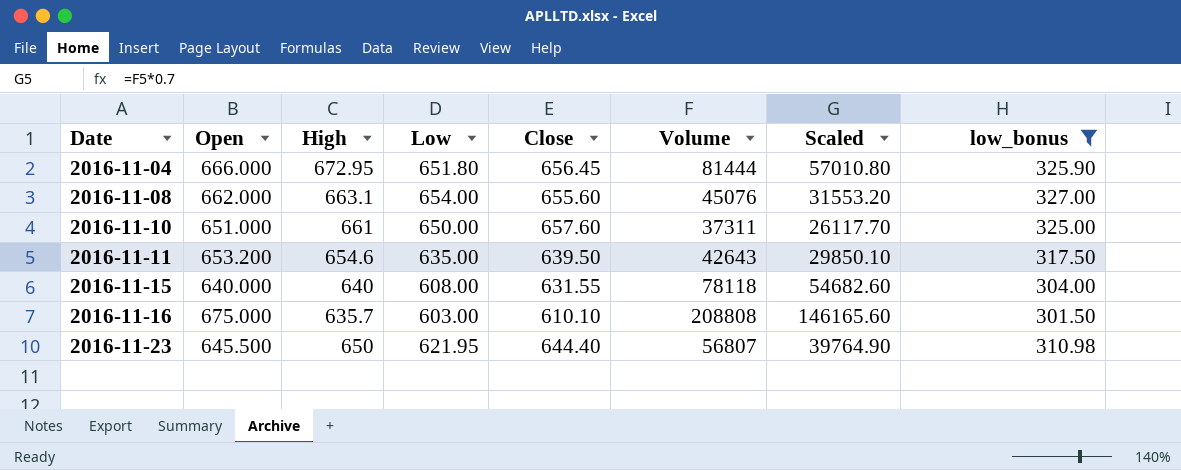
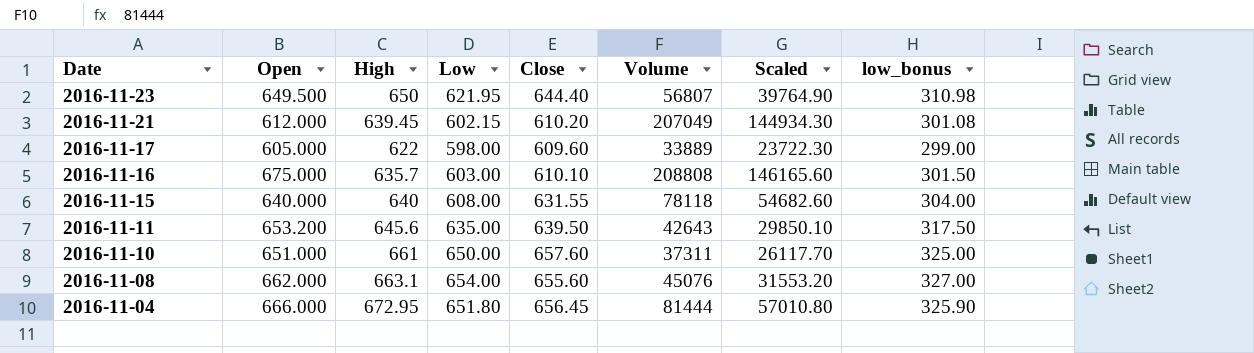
filter: low_bonus >= 301.50 -> none
row order: Date ascending -> Date descending
2016-11-23 | Open: 645.500 -> 649.500
2016-11-11 | High: 654.6 -> 645.6

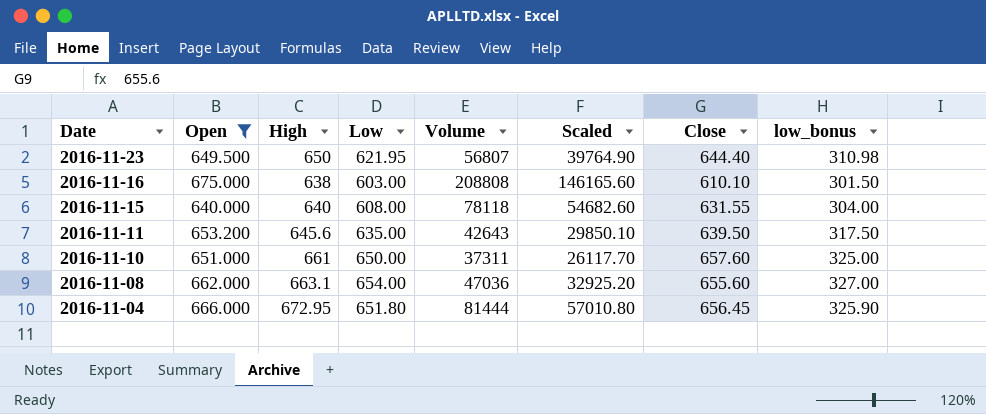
filter: none -> Open >= 640.000
column Close | position: 5 -> 7
2016-11-16 | High: 635.7 -> 638
2016-11-08 | Volume: 45076 -> 47036
2016-11-08 | Scaled: 31553.20 -> 32925.20

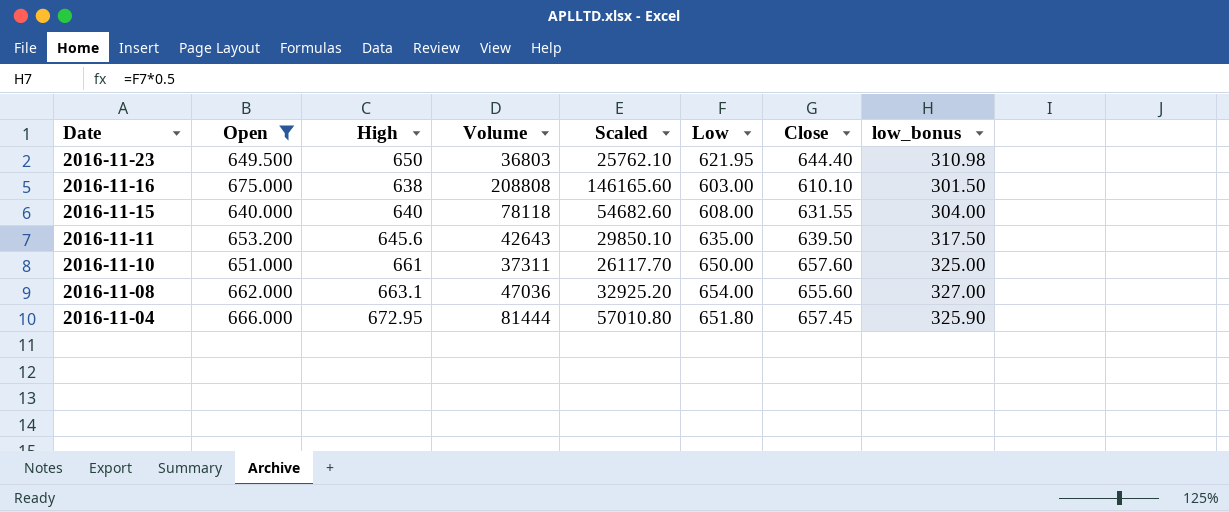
column Low | position: 4 -> 6
2016-11-23 | Volume: 56807 -> 36803
2016-11-23 | Scaled: 39764.90 -> 25762.10
2016-11-04 | Close: 656.45 -> 657.45

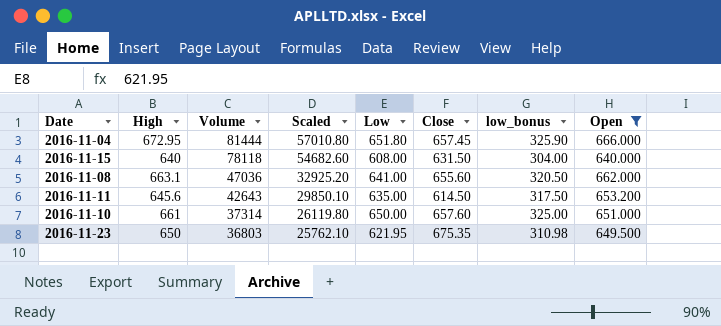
row order: Date descending -> Volume descending
column Open | position: 2 -> 8
row 2016-11-16: 675.000 | 638 | 208808 | 146165.60 | 603.00 | 610.10 | 301.50 -> none
2016-11-15 | Close: 631.55 -> 631.50
2016-11-08 | Low: 654.00 -> 641.00
2016-11-08 | low_bonus: 327.00 -> 320.50
2016-11-11 | Close: 639.50 -> 614.50
2016-11-10 | Volume: 37311 -> 37314
2016-11-10 | Scaled: 26117.70 -> 26119.80
2016-11-23 | Close: 644.40 -> 675.35

